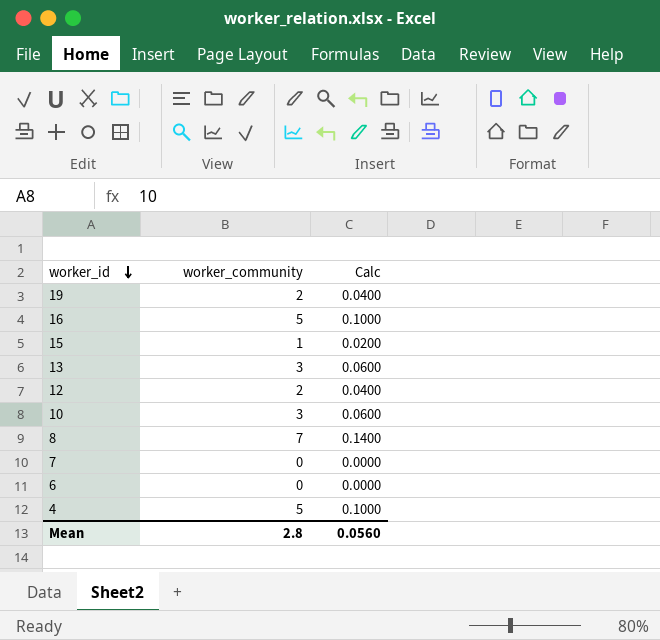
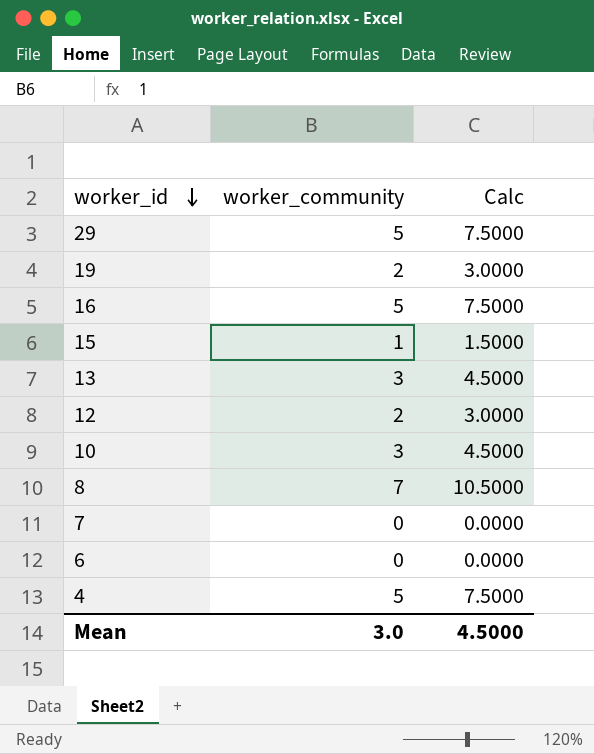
column Calc | formula: [worker_community] * 0.02 -> [worker_community] * 1.5
row 29: none -> 5 | 7.5000
Mean | worker_community: 2.8 -> 3.0
Mean | Calc: 0.0560 -> 4.5000

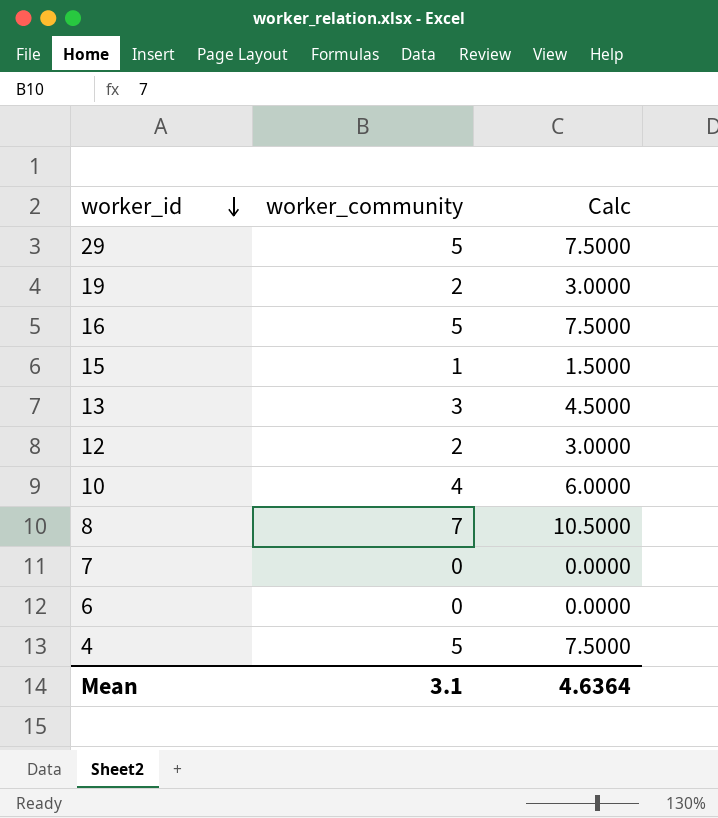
10 | worker_community: 3 -> 4
10 | Calc: 4.5000 -> 6.0000
Mean | worker_community: 3.0 -> 3.1
Mean | Calc: 4.5000 -> 4.6364

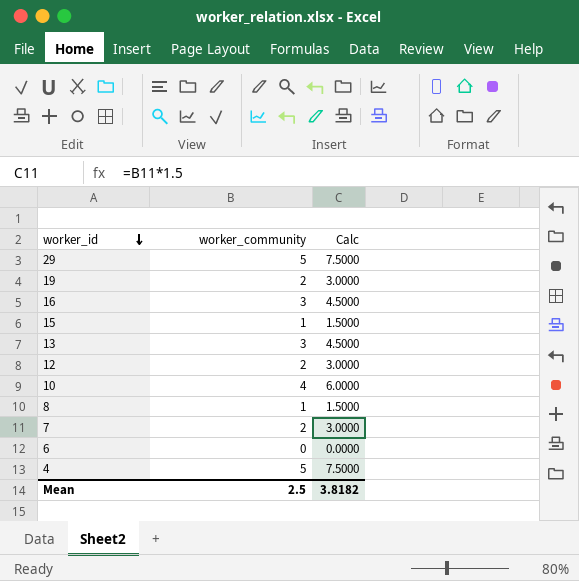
16 | worker_community: 5 -> 3
16 | Calc: 7.5000 -> 4.5000
8 | worker_community: 7 -> 1
8 | Calc: 10.5000 -> 1.5000
7 | worker_community: 0 -> 2
7 | Calc: 0.0000 -> 3.0000
Mean | worker_community: 3.1 -> 2.5
Mean | Calc: 4.6364 -> 3.8182

